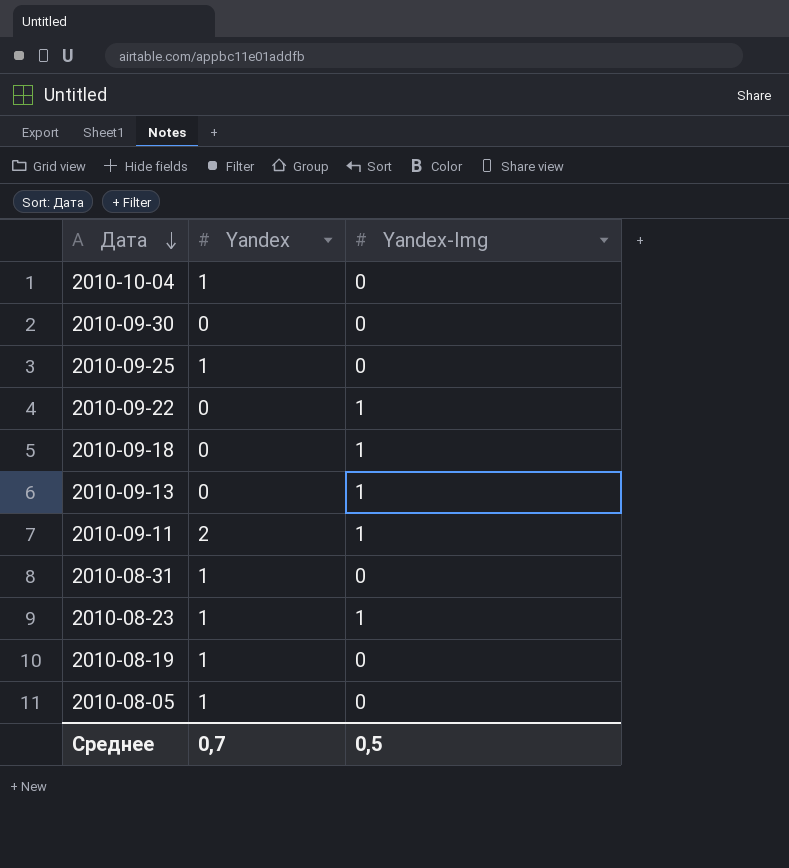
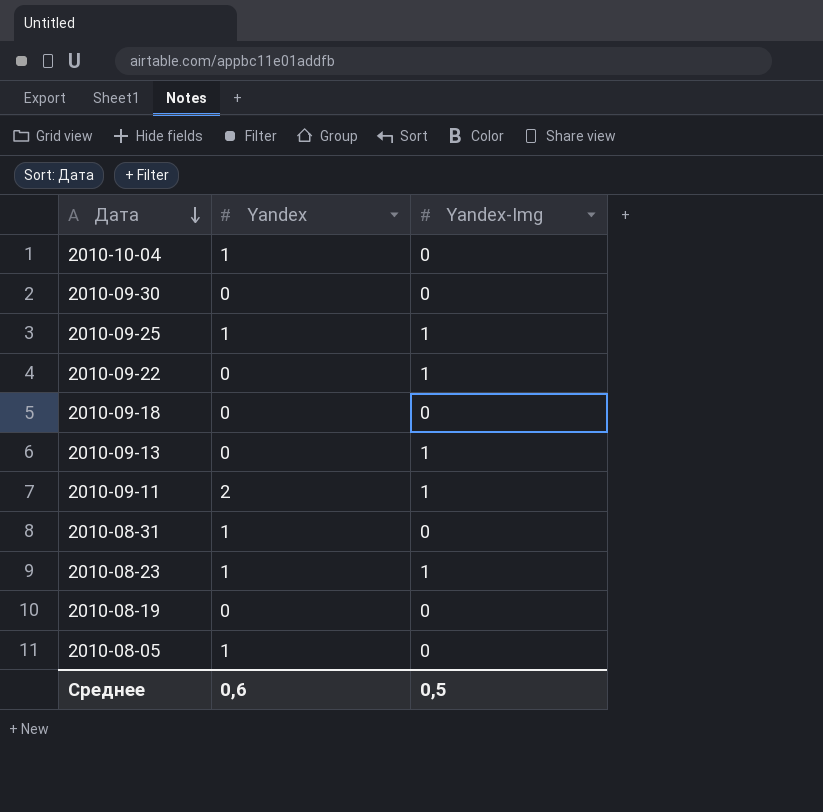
2010-09-25 | Yandex-Img: 0 -> 1
2010-09-18 | Yandex-Img: 1 -> 0
2010-08-19 | Yandex: 1 -> 0
Среднее | Yandex: 0,7 -> 0,6

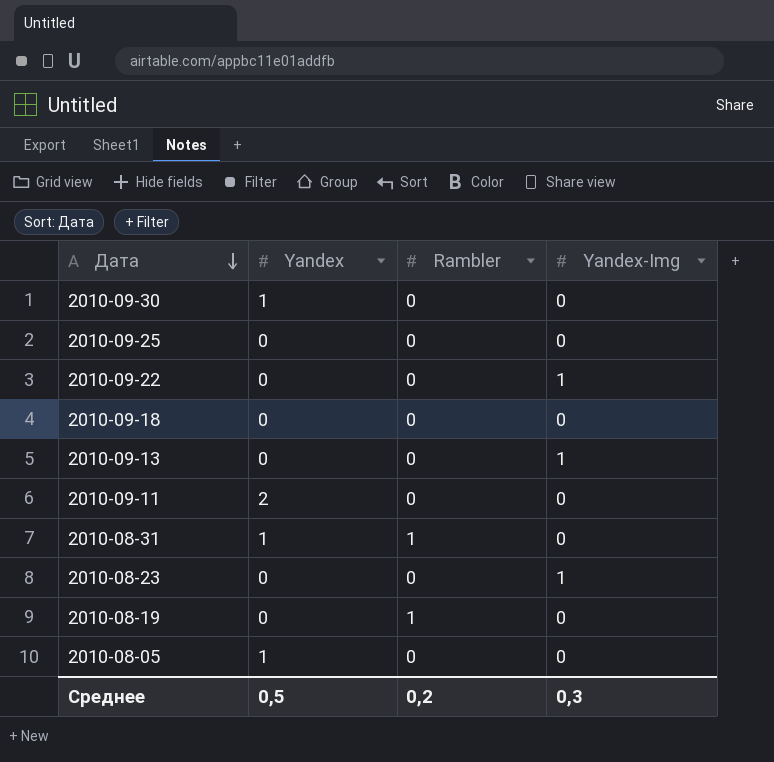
column Rambler | position: none -> 3
row 2010-10-04: 1 | 0 -> none
2010-09-30 | Yandex: 0 -> 1
2010-09-25 | Yandex: 1 -> 0
2010-09-25 | Yandex-Img: 1 -> 0
2010-09-11 | Yandex-Img: 1 -> 0
2010-08-23 | Yandex: 1 -> 0
Среднее | Yandex: 0,6 -> 0,5
Среднее | Yandex-Img: 0,5 -> 0,3

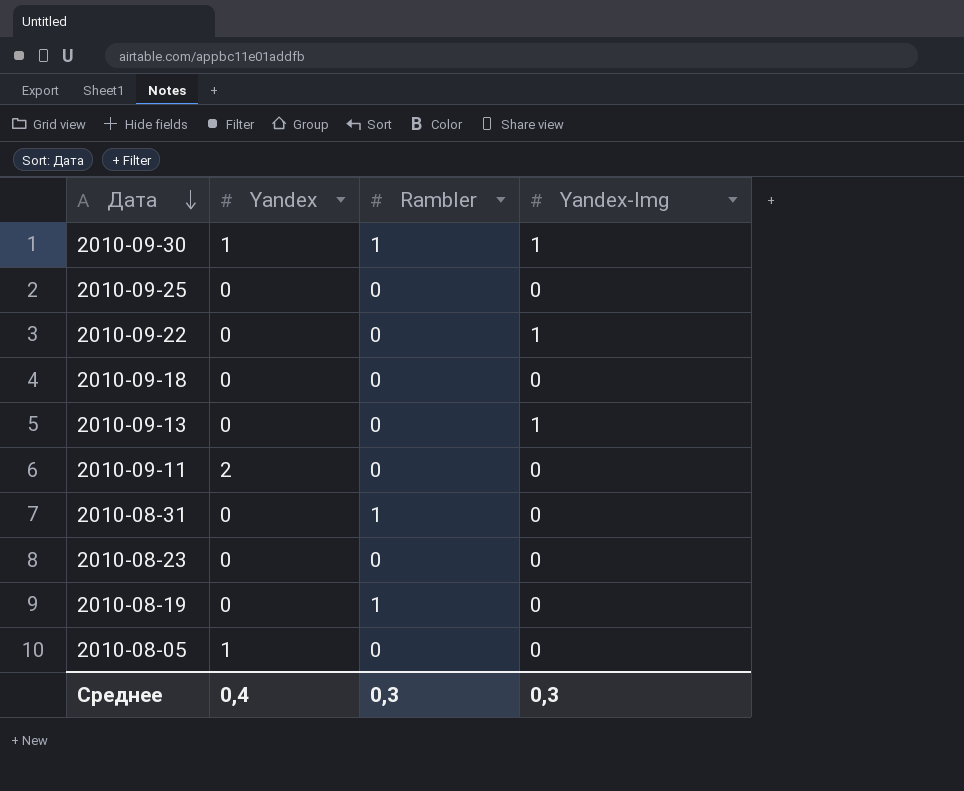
2010-09-30 | Rambler: 0 -> 1
2010-09-30 | Yandex-Img: 0 -> 1
2010-08-31 | Yandex: 1 -> 0
2010-08-23 | Yandex-Img: 1 -> 0
Среднее | Yandex: 0,5 -> 0,4
Среднее | Rambler: 0,2 -> 0,3

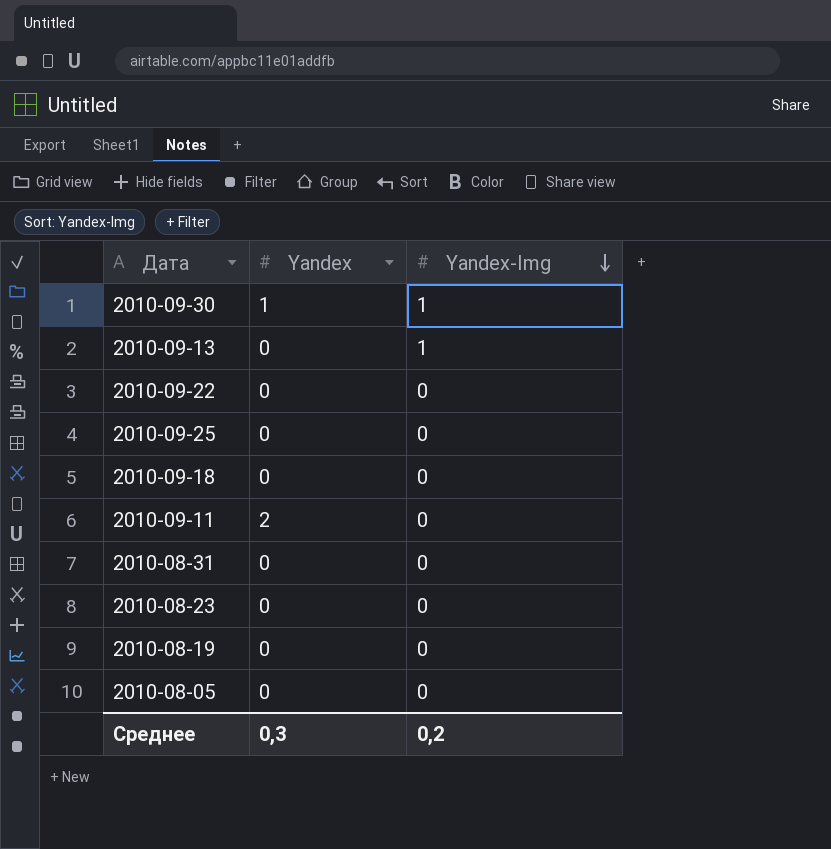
row order: Дата descending -> Yandex-Img descending
column Rambler | position: 3 -> none
2010-09-22 | Yandex-Img: 1 -> 0
2010-08-05 | Yandex: 1 -> 0
Среднее | Yandex: 0,4 -> 0,3
Среднее | Yandex-Img: 0,3 -> 0,2

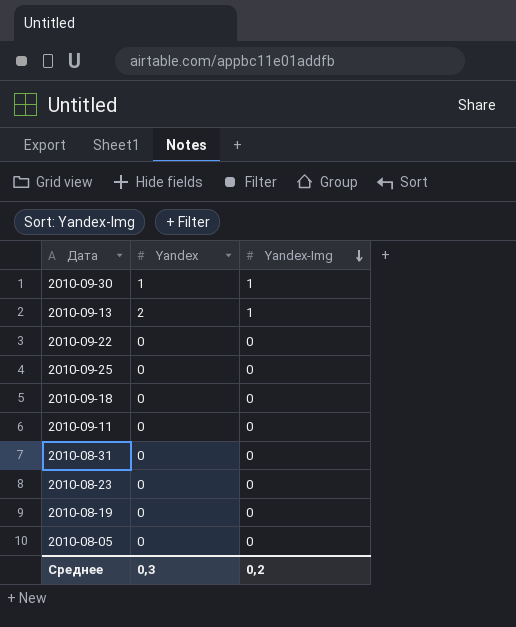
2010-09-13 | Yandex: 0 -> 2
2010-09-11 | Yandex: 2 -> 0

